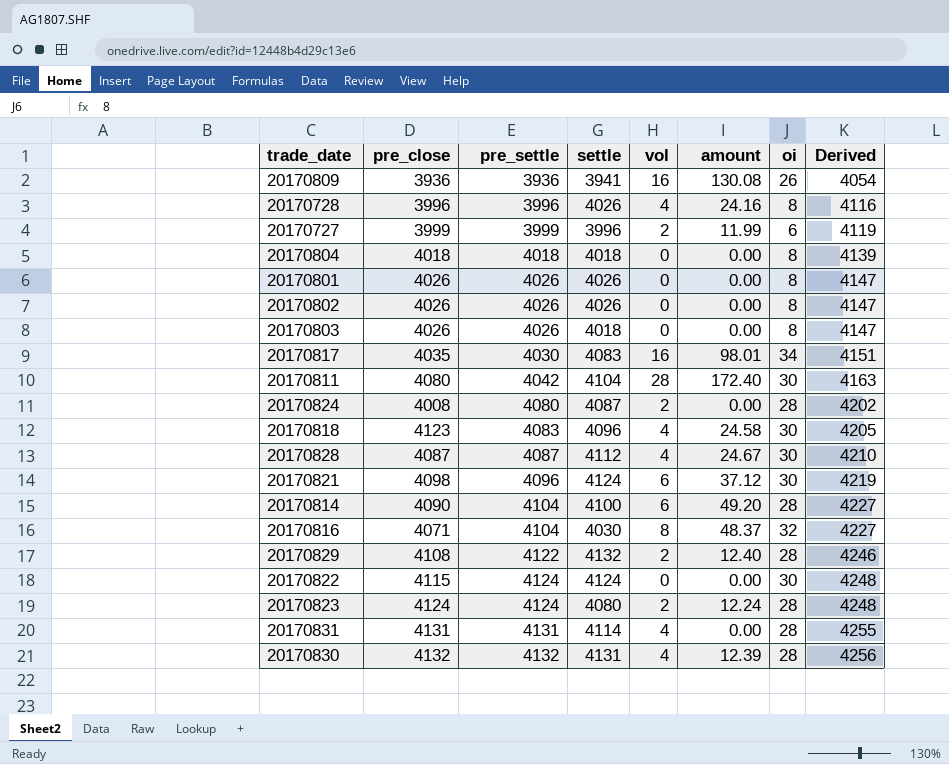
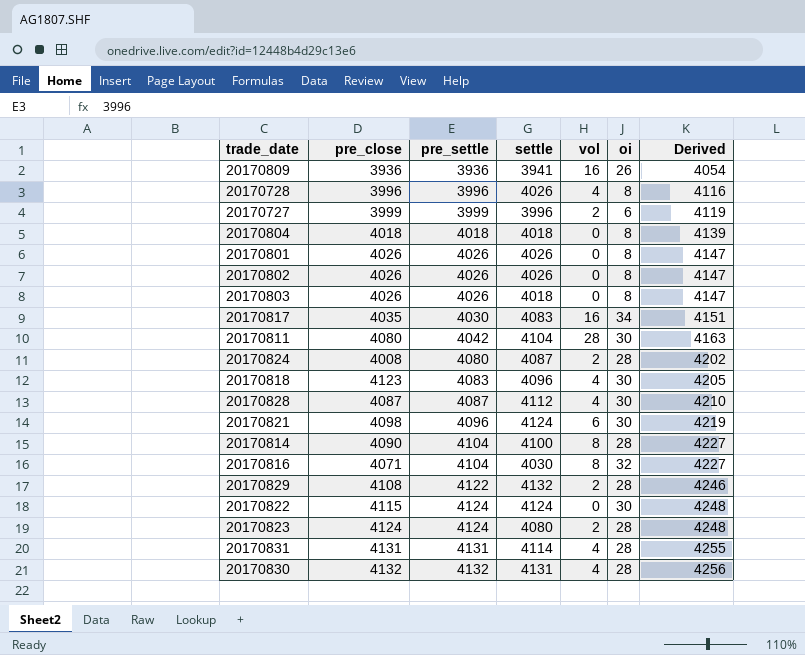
column amount | position: 6 -> none
20170814 | vol: 6 -> 8

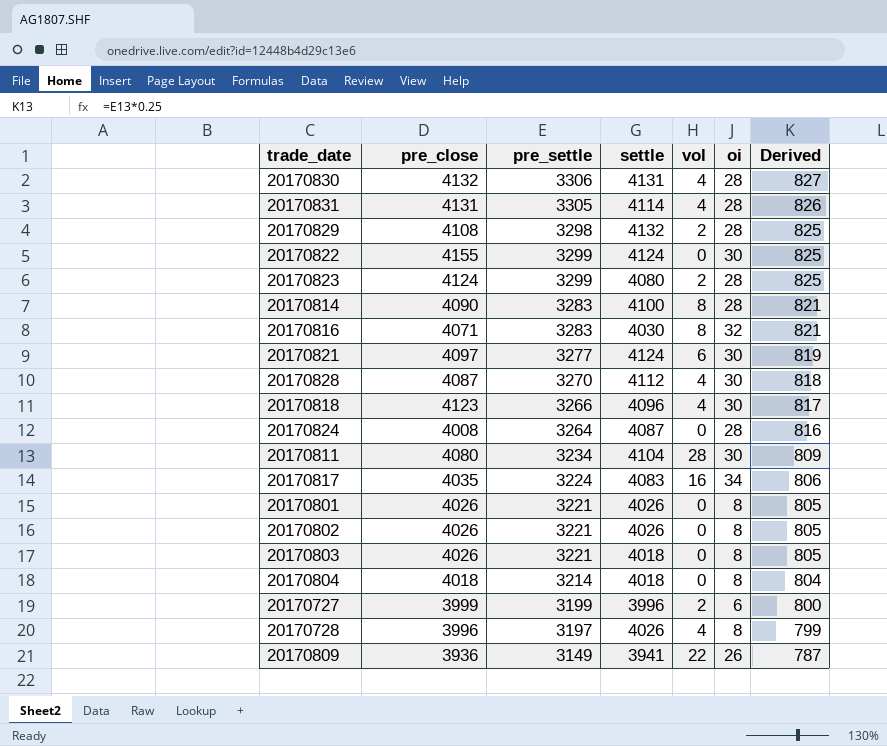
row order: pre_settle ascending -> Derived descending
column Derived | formula: [pre_settle] * 1.03 -> [pre_settle] * 0.25
20170830 | pre_settle: 4132 -> 3306
20170831 | pre_settle: 4131 -> 3305
20170829 | pre_settle: 4122 -> 3298
20170822 | pre_close: 4115 -> 4155
20170822 | pre_settle: 4124 -> 3299
20170823 | pre_settle: 4124 -> 3299
20170814 | pre_settle: 4104 -> 3283
20170816 | pre_settle: 4104 -> 3283
20170821 | pre_close: 4098 -> 4097
20170821 | pre_settle: 4096 -> 3277
20170828 | pre_settle: 4087 -> 3270
20170818 | pre_settle: 4083 -> 3266
20170824 | pre_settle: 4080 -> 3264
20170824 | vol: 2 -> 0
20170811 | pre_settle: 4042 -> 3234
20170817 | pre_settle: 4030 -> 3224
20170801 | pre_settle: 4026 -> 3221
20170802 | pre_settle: 4026 -> 3221
20170803 | pre_settle: 4026 -> 3221
20170804 | pre_settle: 4018 -> 3214
20170727 | pre_settle: 3999 -> 3199
20170728 | pre_settle: 3996 -> 3197
20170809 | pre_settle: 3936 -> 3149
20170809 | vol: 16 -> 22

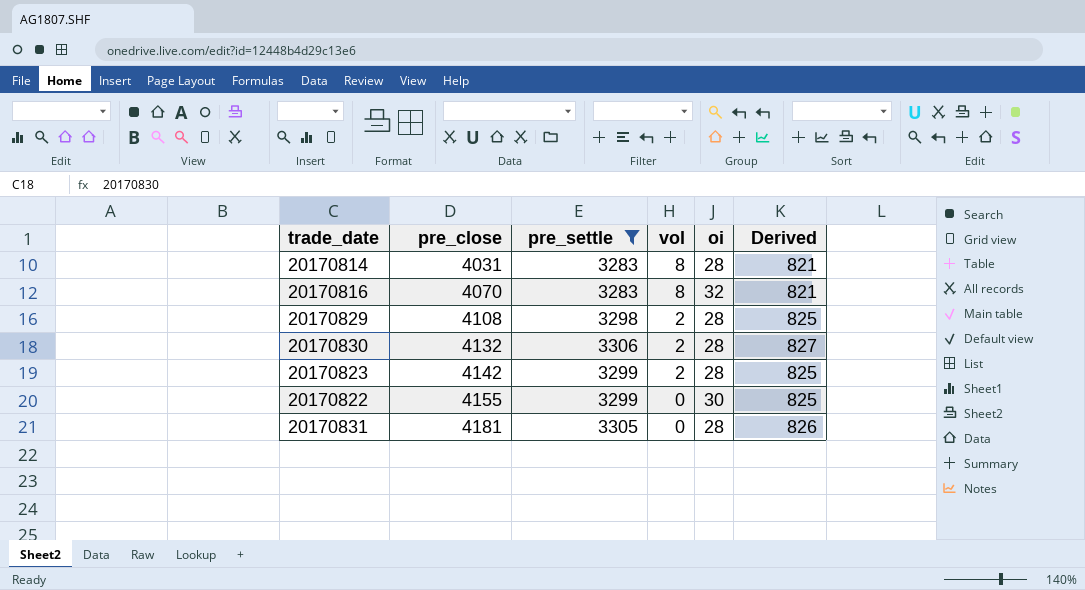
filter: none -> pre_settle >= 3283
row order: Derived descending -> pre_close ascending
column settle | position: 4 -> none
20170814 | pre_close: 4090 -> 4031
20170816 | pre_close: 4071 -> 4070
20170830 | vol: 4 -> 2
20170823 | pre_close: 4124 -> 4142
20170831 | pre_close: 4131 -> 4181
20170831 | vol: 4 -> 0

